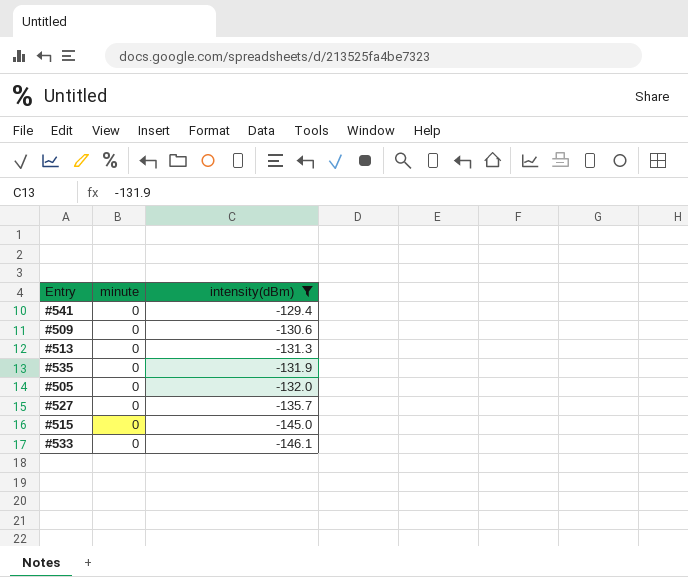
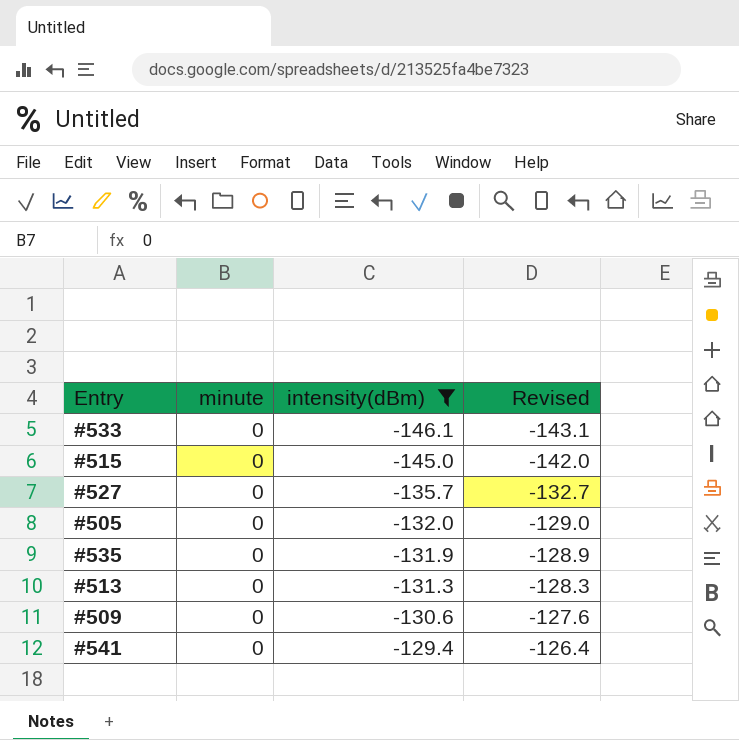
row order: intensity(dBm) descending -> intensity(dBm) ascending
column Revised | formula: none -> [intensity(dBm)] + 3

